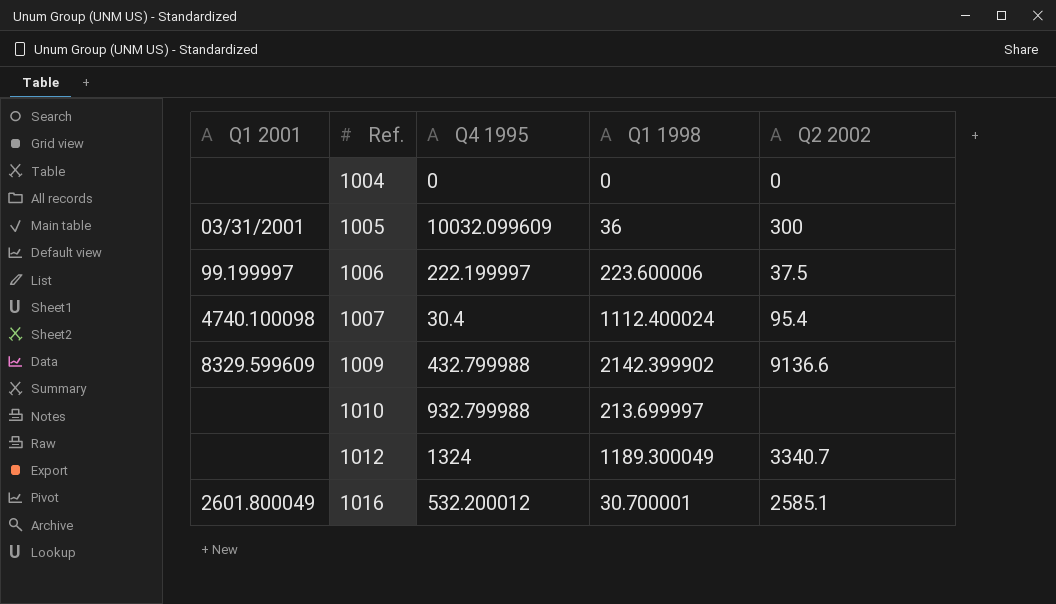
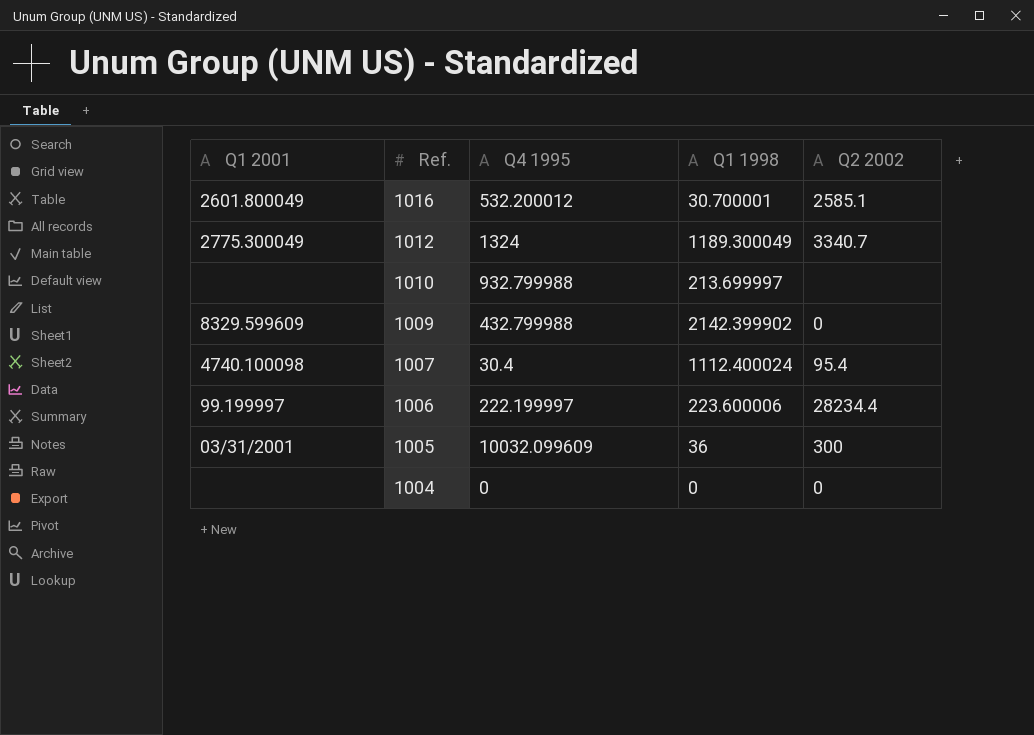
row order: Ref. ascending -> Ref. descending
1012 | Q1 2001: none -> 2775.300049
1009 | Q2 2002: 9136.6 -> 0
1006 | Q2 2002: 37.5 -> 28234.4

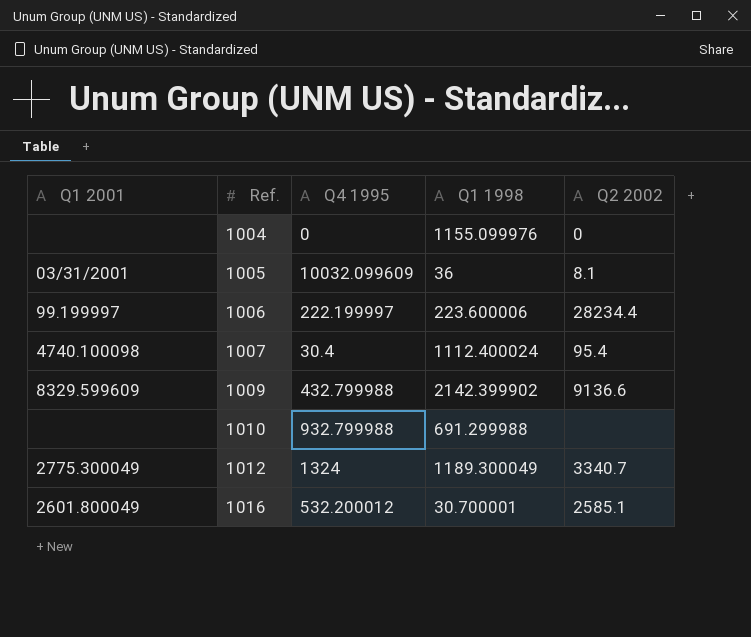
row order: Ref. descending -> Ref. ascending
1004 | Q1 1998: 0 -> 1155.099976
1005 | Q2 2002: 300 -> 8.1
1009 | Q2 2002: 0 -> 9136.6
1010 | Q1 1998: 213.699997 -> 691.299988

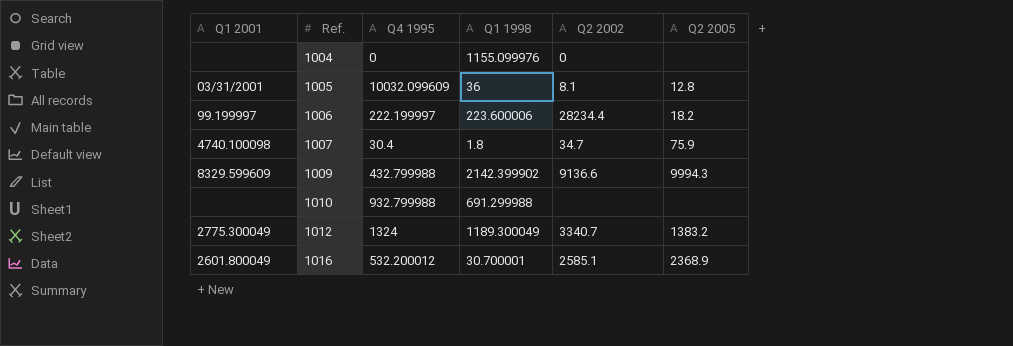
column Q2 2005 | position: none -> 6
1007 | Q1 1998: 1112.400024 -> 1.8
1007 | Q2 2002: 95.4 -> 34.7

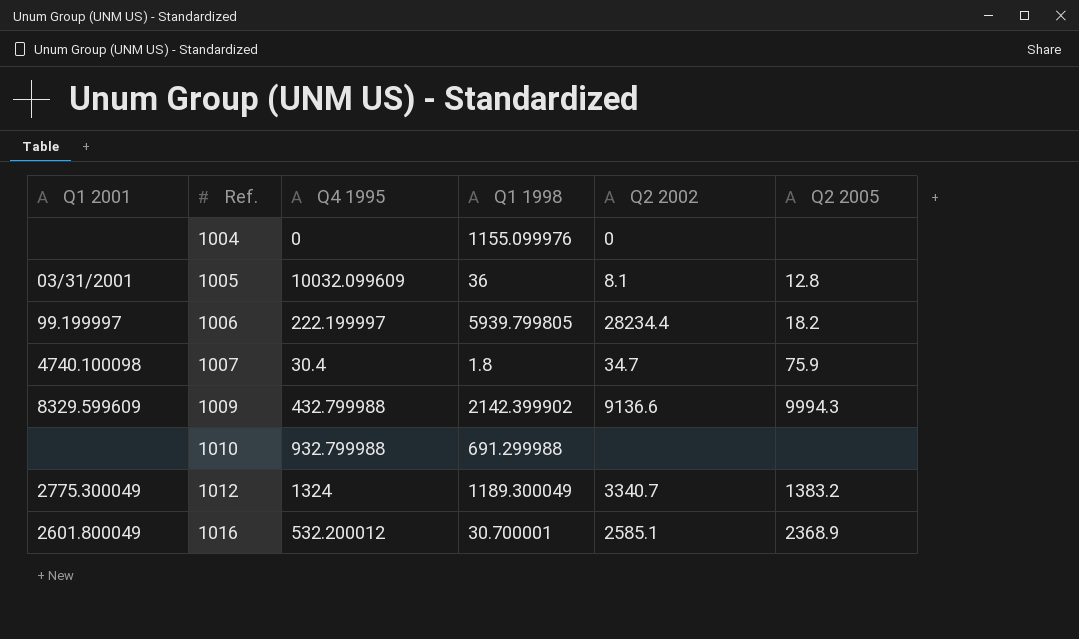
1006 | Q1 1998: 223.600006 -> 5939.799805

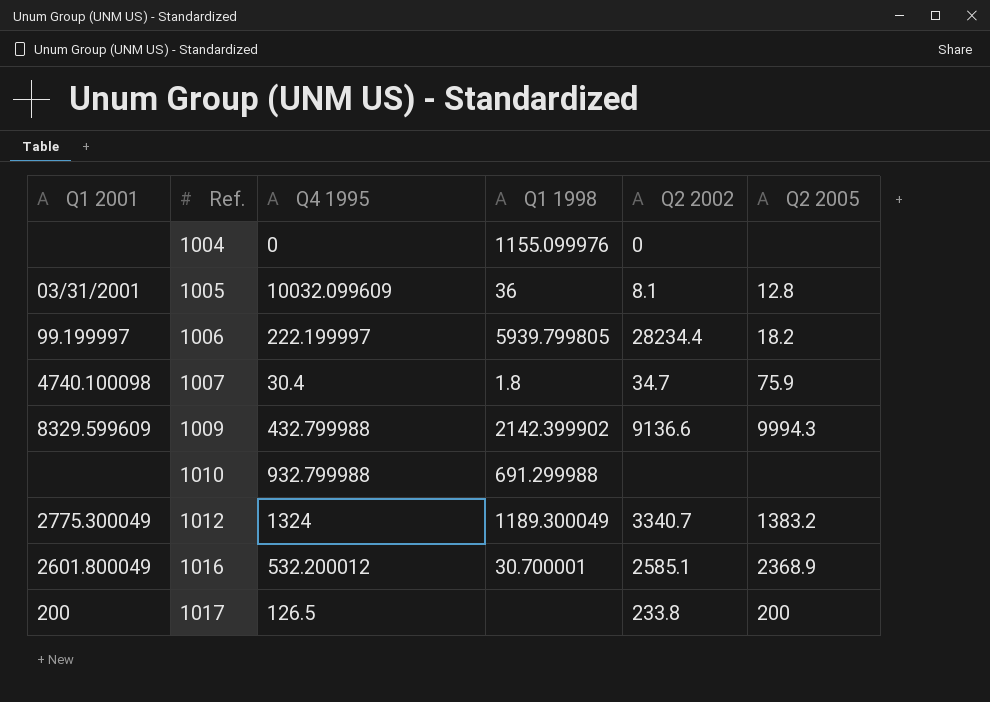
row 1017: none -> 200 | 126.5 | none | 233.8 | 200

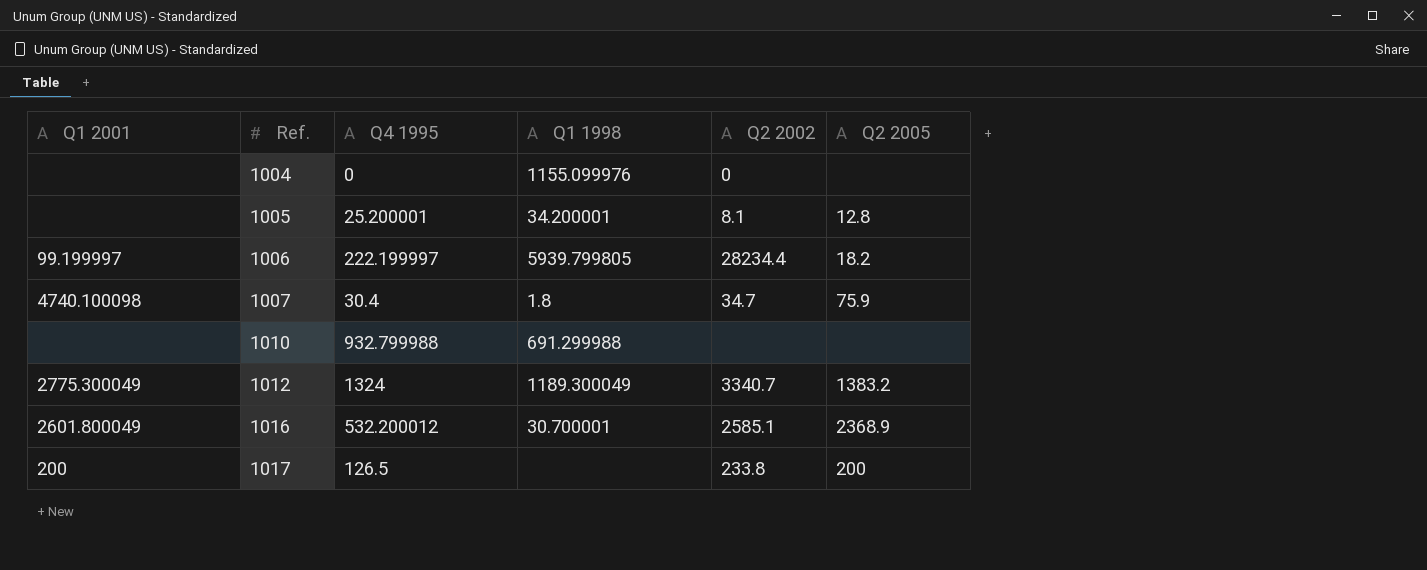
row 1009: 8329.599609 | 432.799988 | 2142.399902 | 9136.6 | 9994.3 -> none
1005 | Q1 2001: 03/31/2001 -> none
1005 | Q4 1995: 10032.099609 -> 25.200001
1005 | Q1 1998: 36 -> 34.200001

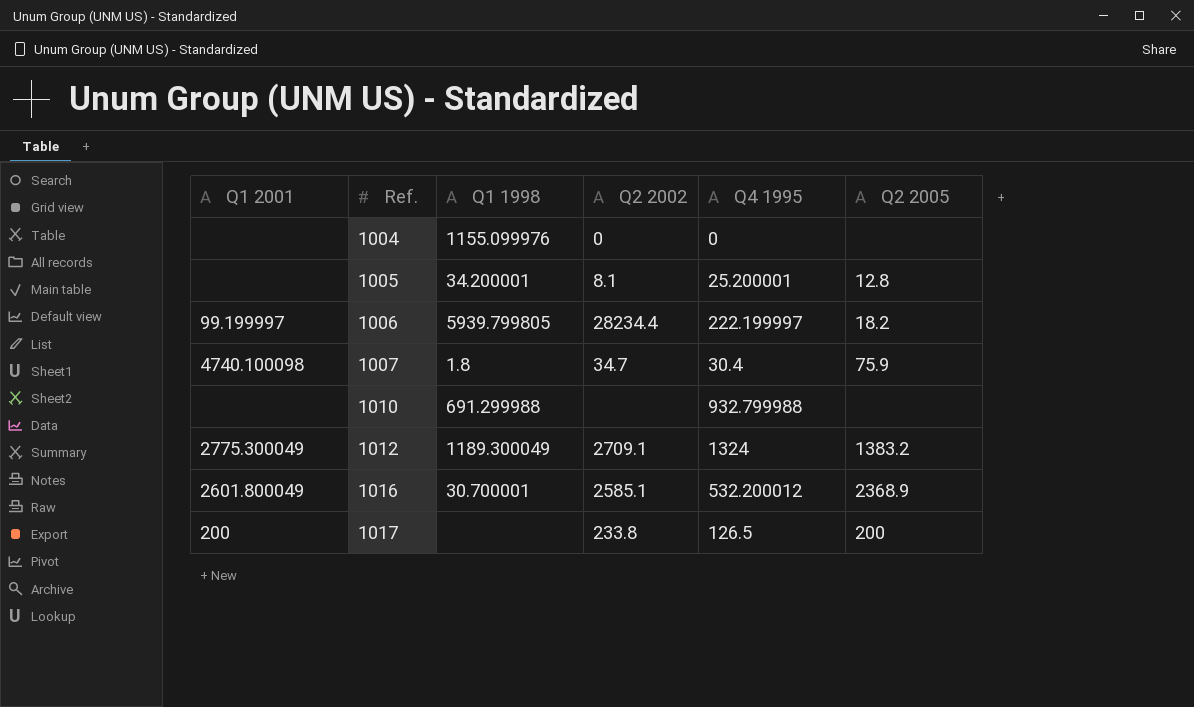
column Q4 1995 | position: 3 -> 5
1012 | Q2 2002: 3340.7 -> 2709.1

